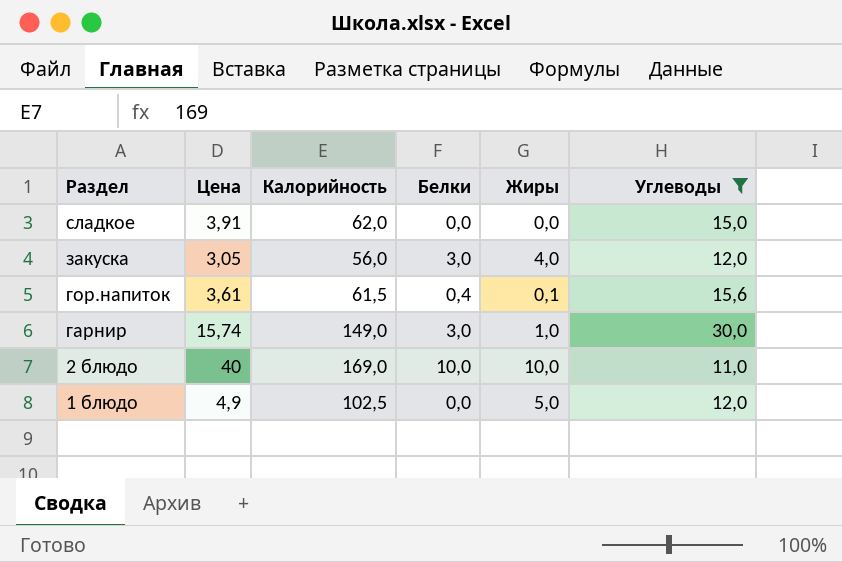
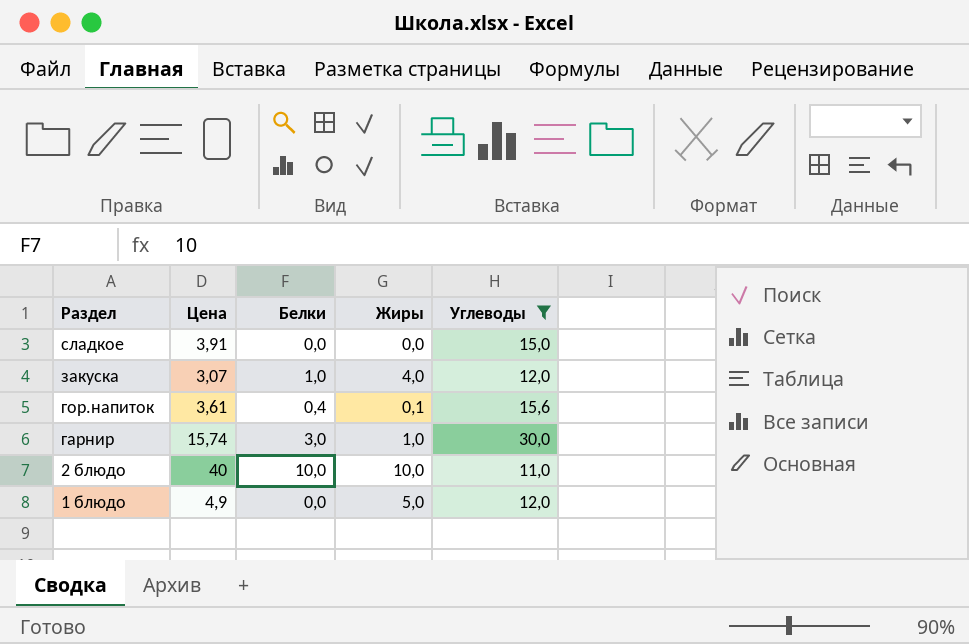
column Калорийность | position: 3 -> none
закуска | Цена: 3,05 -> 3,07
закуска | Белки: 3,0 -> 1,0

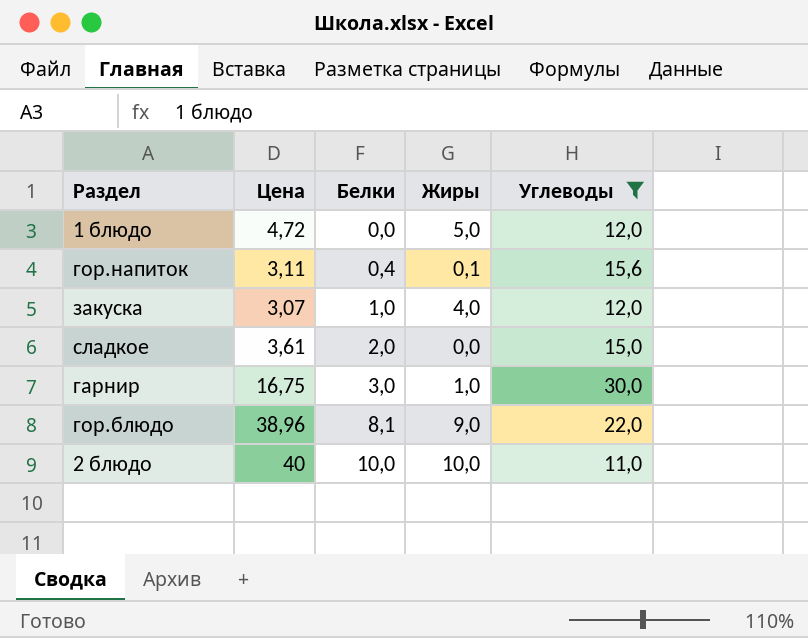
row order: Раздел descending -> Белки ascending
1 блюдо | Цена: 4,9 -> 4,72
гор.напиток | Цена: 3,61 -> 3,11
сладкое | Цена: 3,91 -> 3,61
сладкое | Белки: 0,0 -> 2,0
гарнир | Цена: 15,74 -> 16,75
row гор.блюдо: none -> 38,96 | 8,1 | 9,0 | 22,0

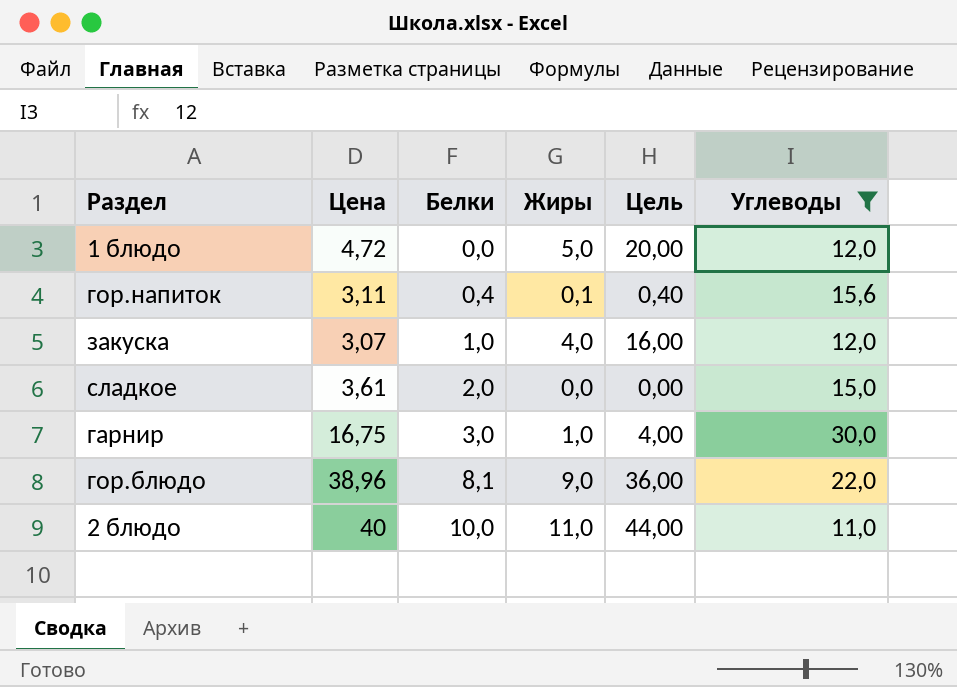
column Цель | formula: none -> [Жиры] * 4
2 блюдо | Жиры: 10,0 -> 11,0

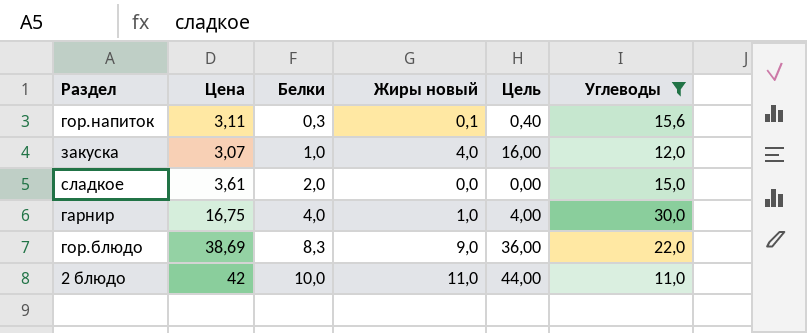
column name: Жиры -> Жиры новый
row 1 блюдо: 4,72 | 0,0 | 5,0 | 20,00 | 12,0 -> none
гор.напиток | Белки: 0,4 -> 0,3
гарнир | Белки: 3,0 -> 4,0
гор.блюдо | Цена: 38,96 -> 38,69
гор.блюдо | Белки: 8,1 -> 8,3
2 блюдо | Цена: 40 -> 42

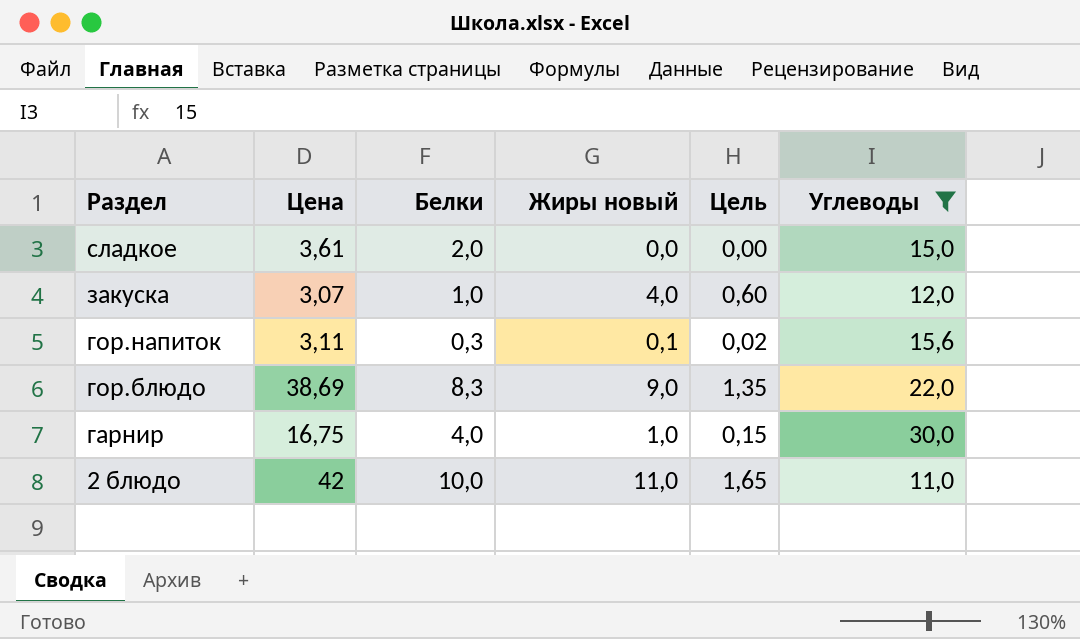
row order: Белки ascending -> Раздел descending
column Цель | formula: [Жиры новый] * 4 -> [Жиры новый] * 0,15

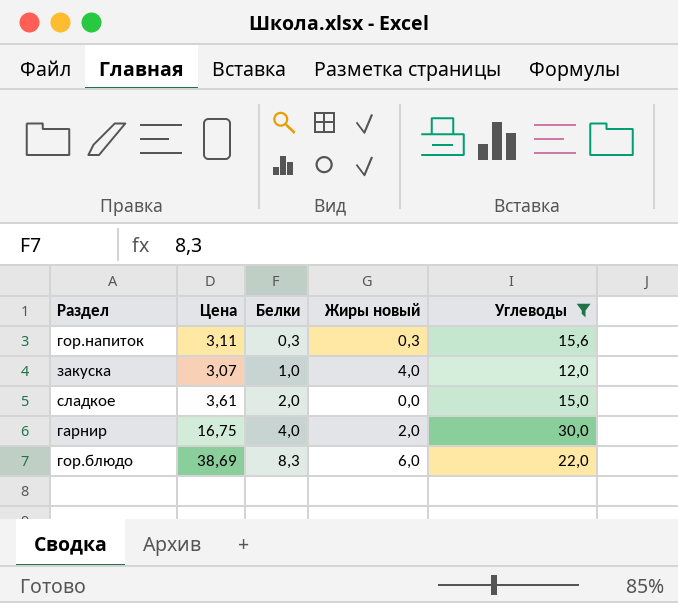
row order: Раздел descending -> Белки ascending
column Цель | formula: [Жиры новый] * 0,15 -> none
row 2 блюдо: 42 | 10,0 | 11,0 | 1,65 | 11,0 -> none
гор.напиток | Жиры новый: 0,1 -> 0,3
гарнир | Жиры новый: 1,0 -> 2,0
гор.блюдо | Жиры новый: 9,0 -> 6,0

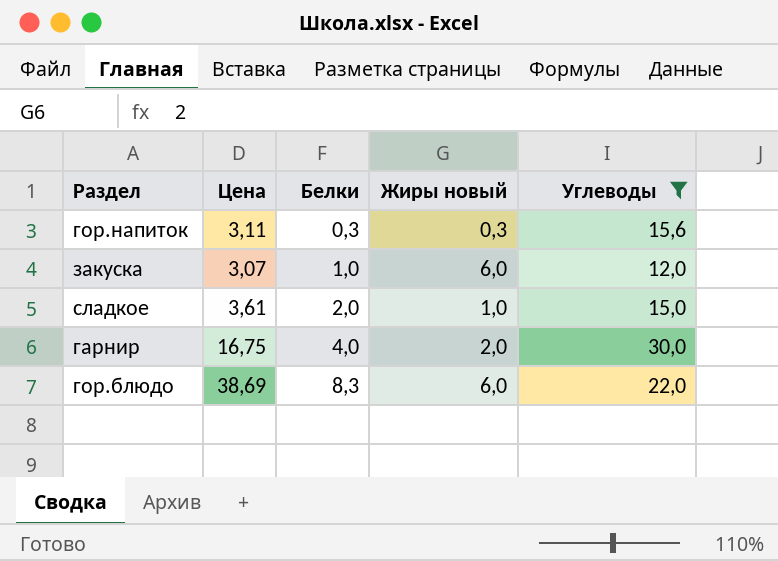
закуска | Жиры новый: 4,0 -> 6,0
сладкое | Жиры новый: 0,0 -> 1,0

